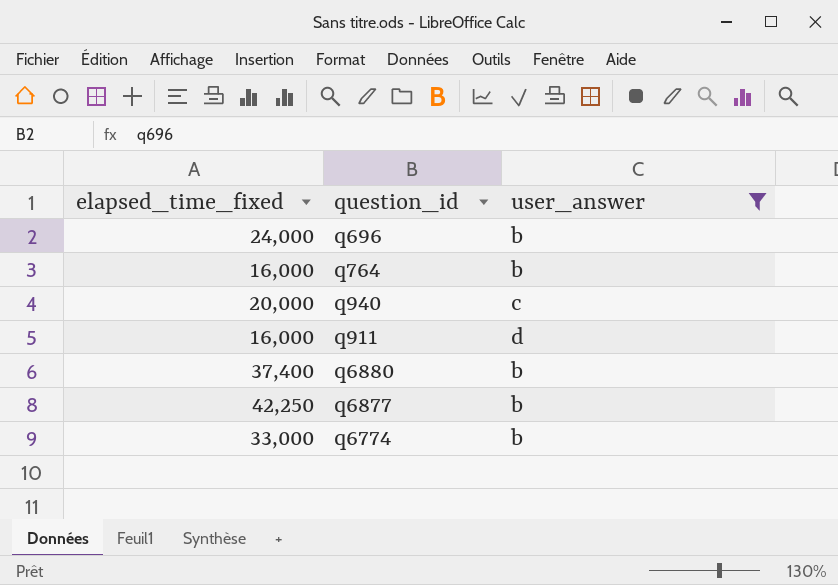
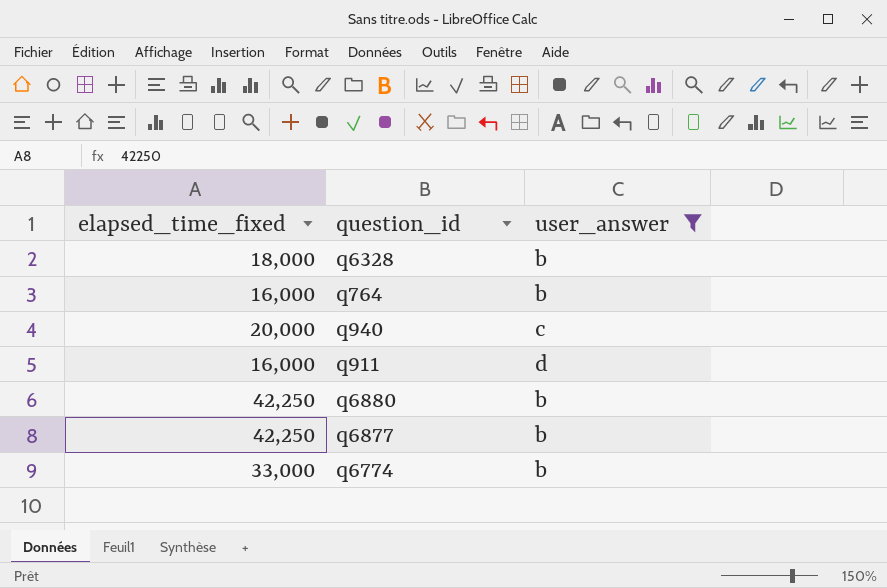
row q696: 24,000 | b -> none
row q6328: none -> 18,000 | b
q6880 | elapsed_time_fixed: 37,400 -> 42,250

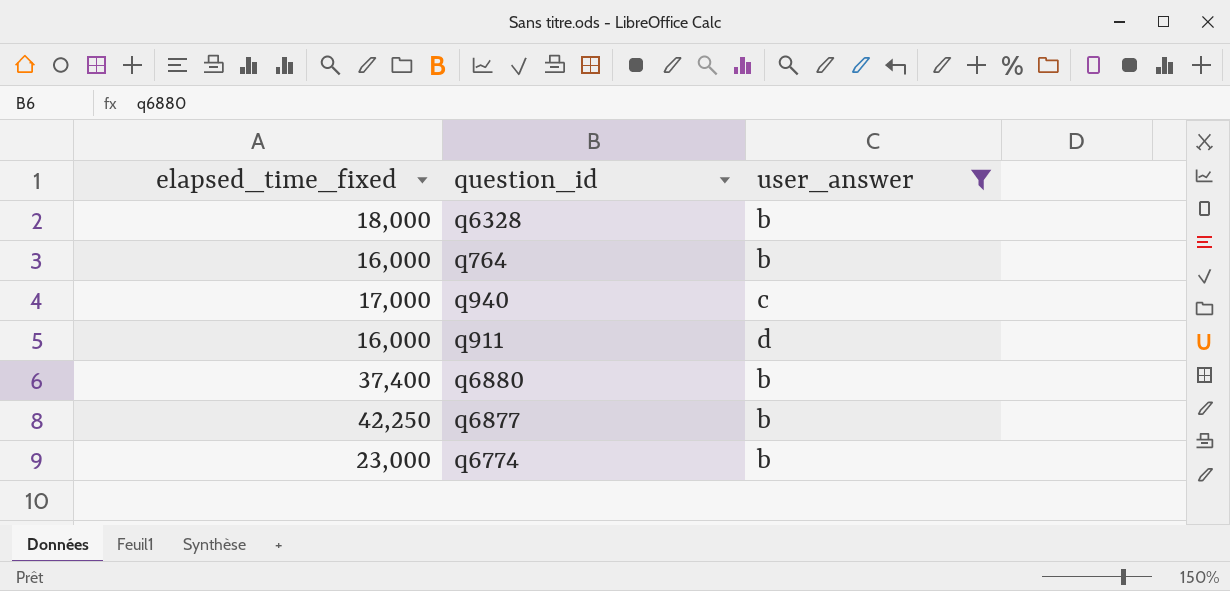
q940 | elapsed_time_fixed: 20,000 -> 17,000
q6880 | elapsed_time_fixed: 42,250 -> 37,400
q6774 | elapsed_time_fixed: 33,000 -> 23,000

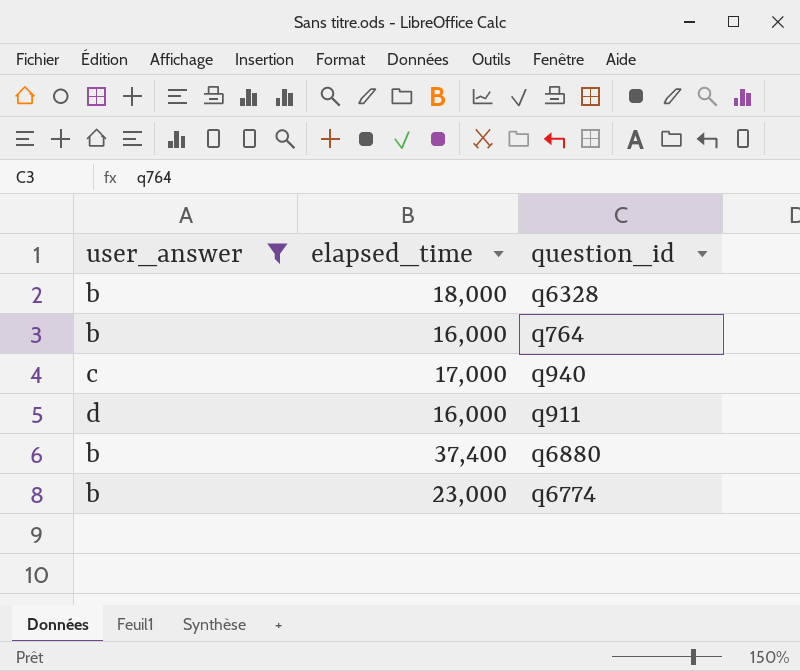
column user_answer | position: 3 -> 1
column name: elapsed_time_fixed -> elapsed_time
row q6877: 42,250 | b -> none

